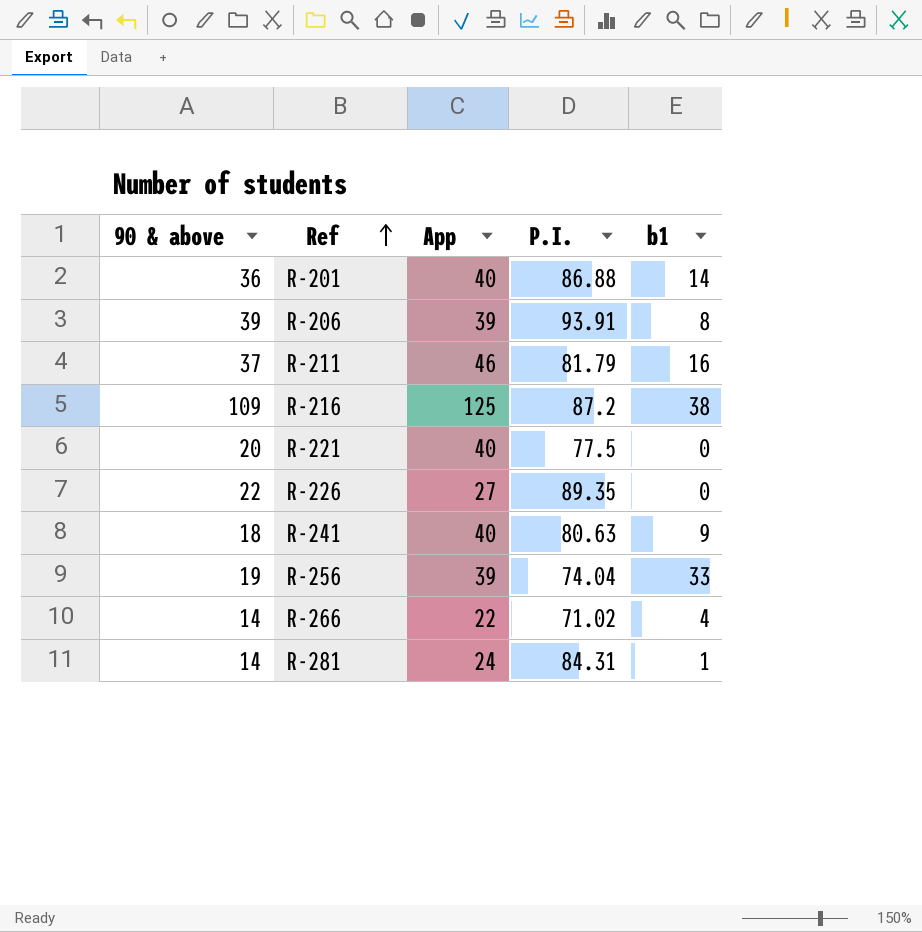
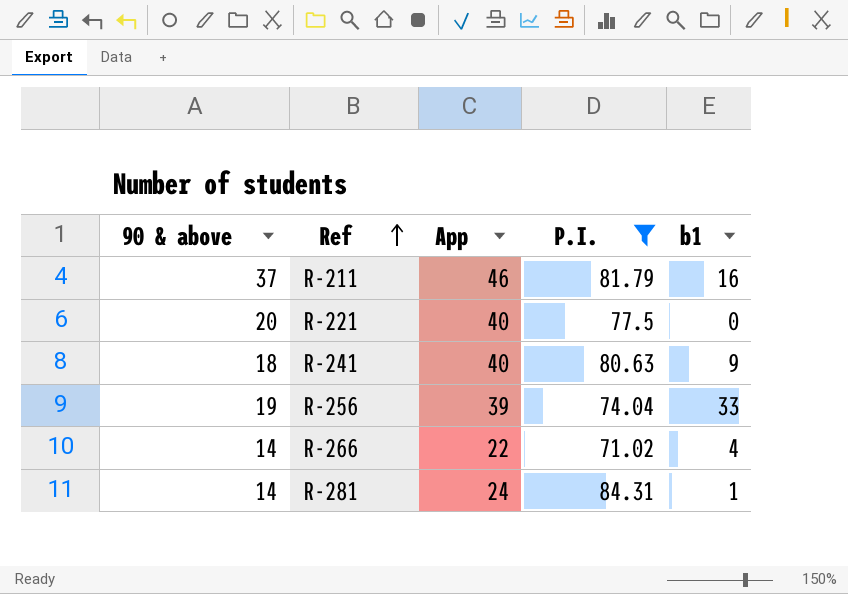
filter: none -> P.I. <= 84.31

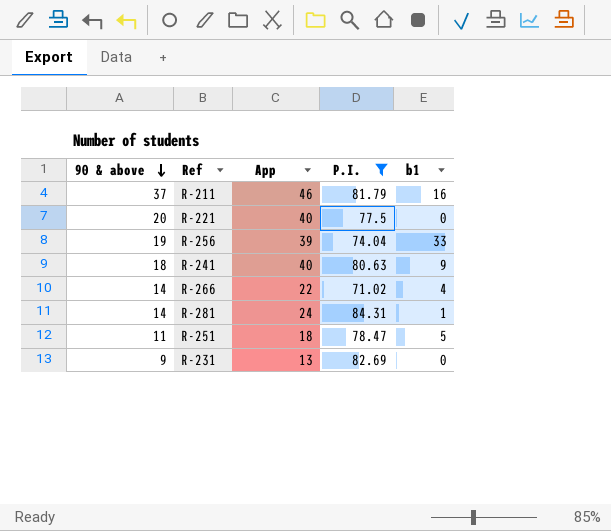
row order: Ref ascending -> 90 & above descending
row R-251: none -> 11 | 18 | 78.47 | 5
row R-231: none -> 9 | 13 | 82.69 | 0

